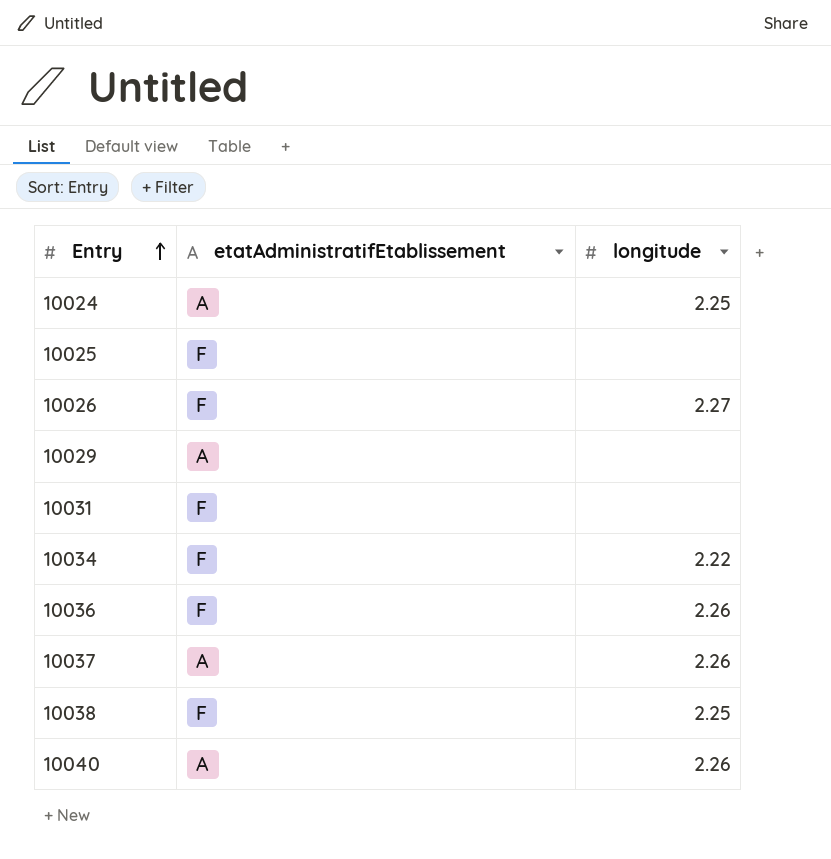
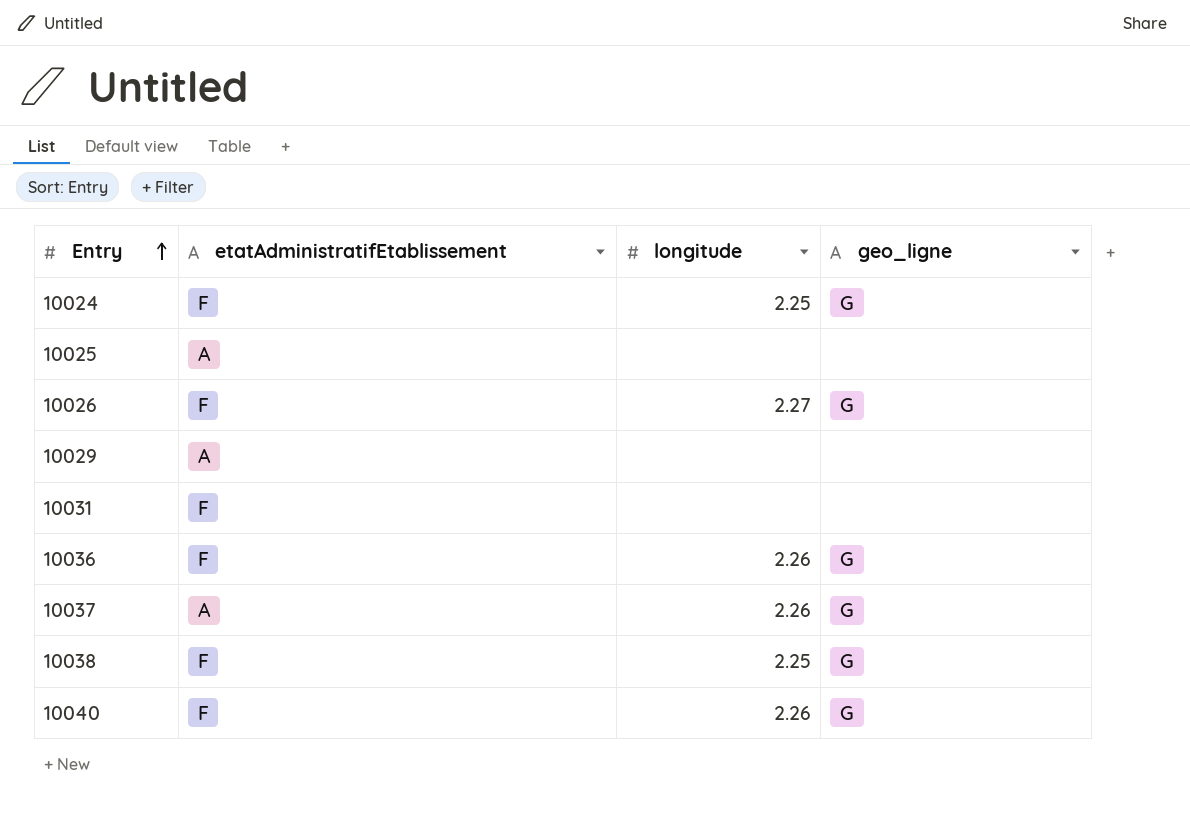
column geo_ligne | position: none -> 4
row 10034: F | 2.22 -> none
10024 | etatAdministratifEtablissement: A -> F
10025 | etatAdministratifEtablissement: F -> A
10040 | etatAdministratifEtablissement: A -> F

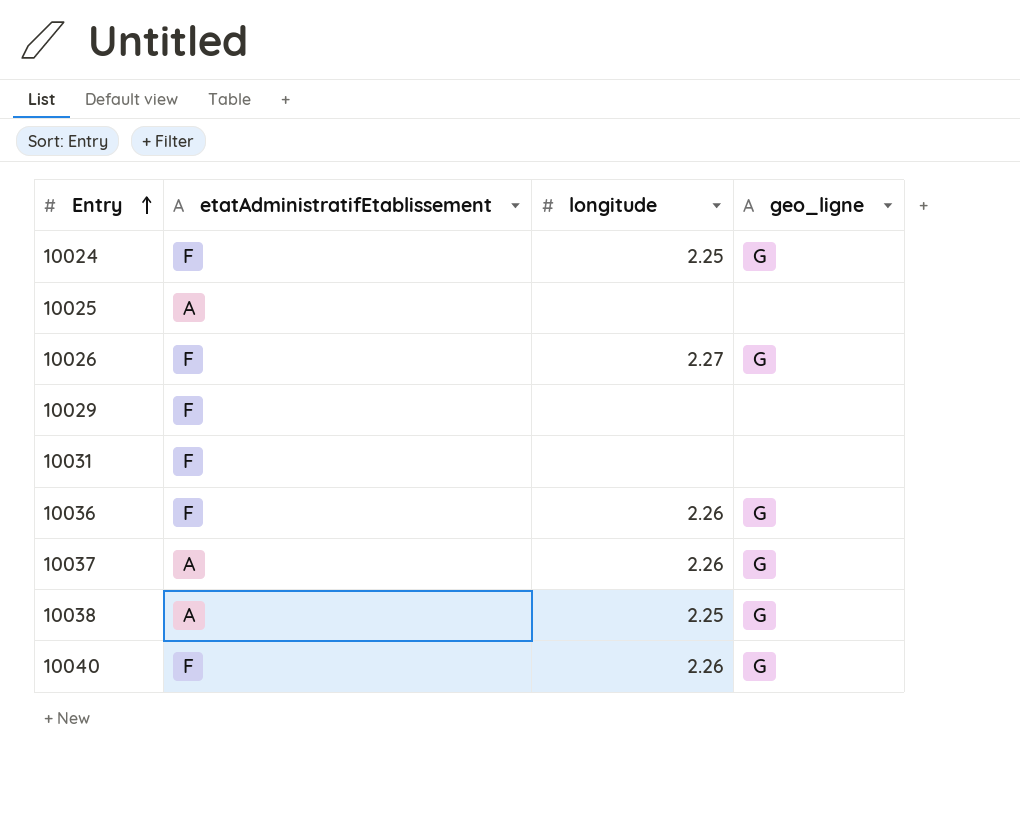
10029 | etatAdministratifEtablissement: A -> F
10038 | etatAdministratifEtablissement: F -> A

